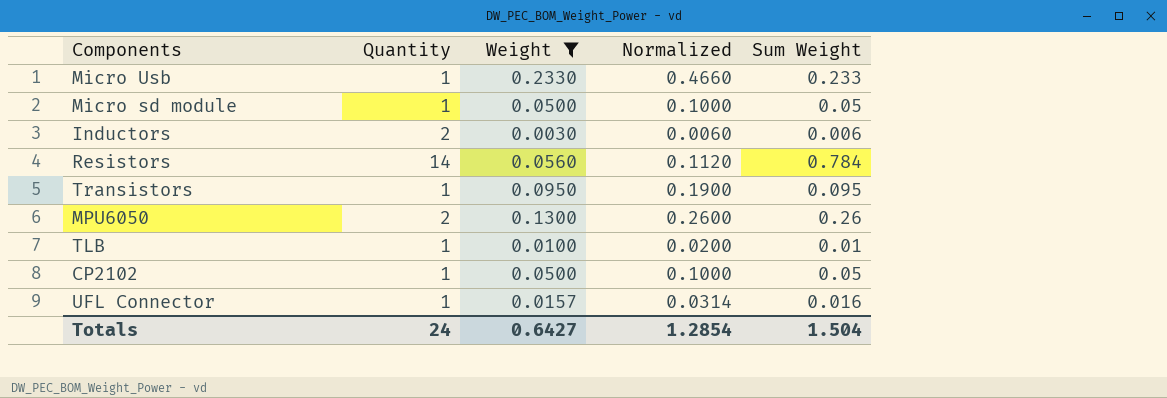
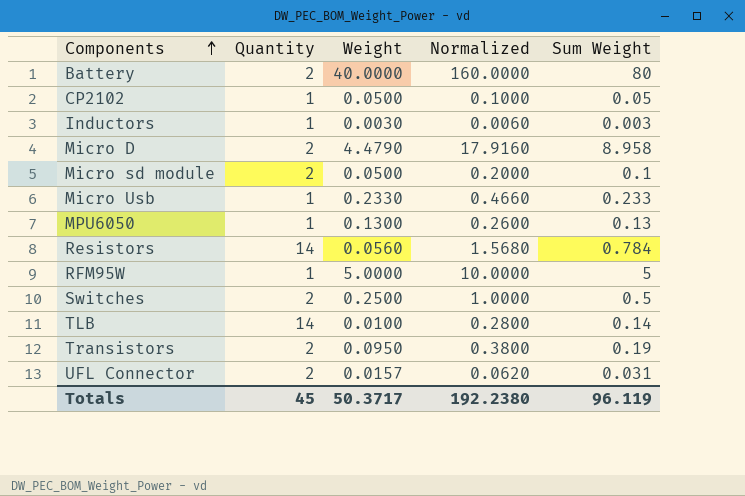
filter: Weight <= 0.2330 -> none
row order: none -> Components ascending
column Normalized | formula: [Weight] * 2 -> [Sum Weight] * 2
Inductors | Quantity: 2 -> 1
Inductors | Sum Weight: 0.006 -> 0.003
Micro sd module | Quantity: 1 -> 2
Micro sd module | Sum Weight: 0.05 -> 0.1
MPU6050 | Quantity: 2 -> 1
MPU6050 | Sum Weight: 0.26 -> 0.13
TLB | Quantity: 1 -> 14
TLB | Sum Weight: 0.01 -> 0.14
Transistors | Quantity: 1 -> 2
Transistors | Sum Weight: 0.095 -> 0.19
UFL Connector | Quantity: 1 -> 2
UFL Connector | Sum Weight: 0.016 -> 0.031
Totals | Quantity: 24 -> 45
Totals | Weight: 0.6427 -> 50.3717
Totals | Normalized: 1.2854 -> 192.2380
Totals | Sum Weight: 1.504 -> 96.119

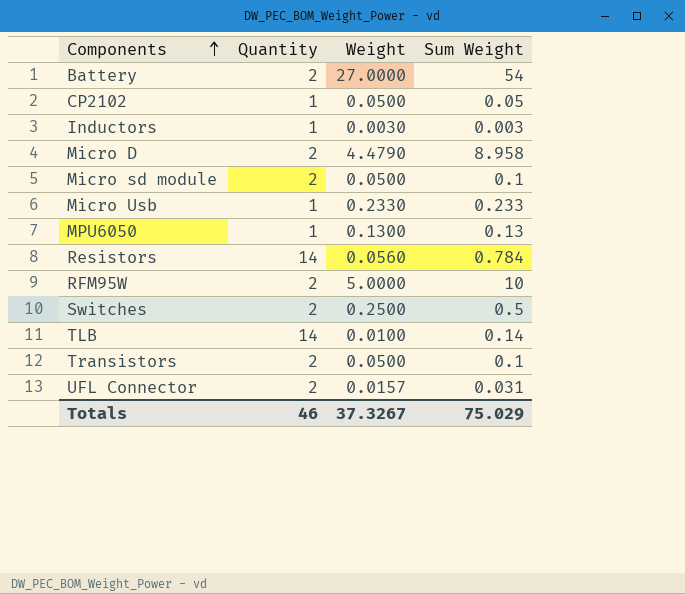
column Normalized | formula: [Sum Weight] * 2 -> none
Battery | Weight: 40.0000 -> 27.0000
Battery | Sum Weight: 80 -> 54
RFM95W | Quantity: 1 -> 2
RFM95W | Sum Weight: 5 -> 10
Transistors | Weight: 0.0950 -> 0.0500
Transistors | Sum Weight: 0.19 -> 0.1
Totals | Quantity: 45 -> 46
Totals | Weight: 50.3717 -> 37.3267
Totals | Sum Weight: 96.119 -> 75.029

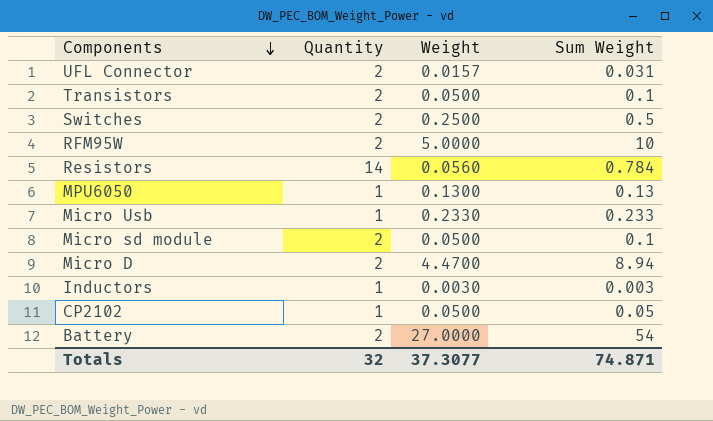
row order: Components ascending -> Components descending
row TLB: 14 | 0.0100 | 0.14 -> none
Micro D | Weight: 4.4790 -> 4.4700
Micro D | Sum Weight: 8.958 -> 8.94
Totals | Quantity: 46 -> 32
Totals | Weight: 37.3267 -> 37.3077
Totals | Sum Weight: 75.029 -> 74.871

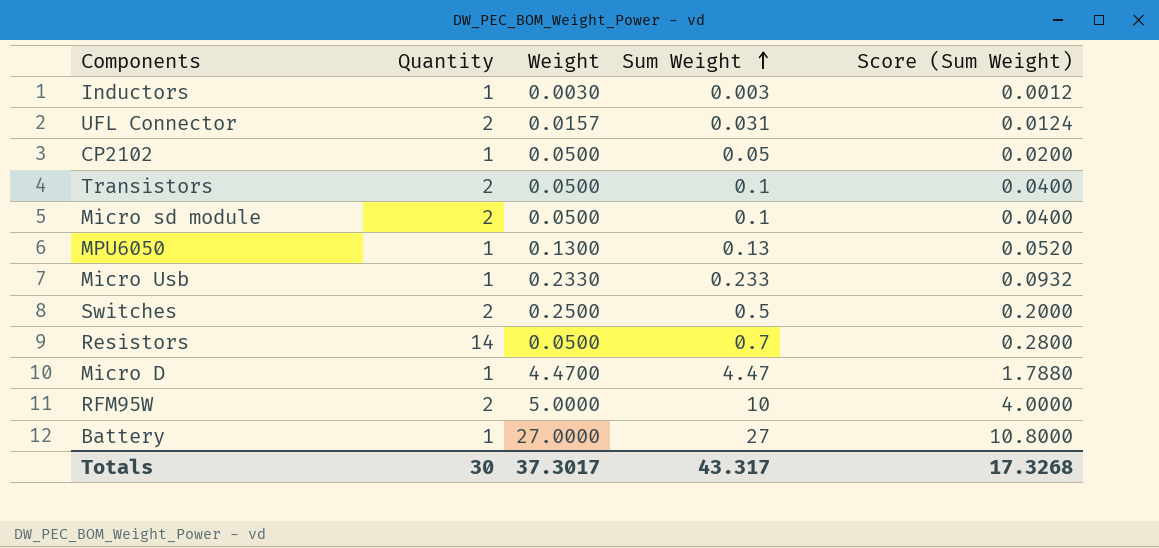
row order: Components descending -> Sum Weight ascending
column Score (Sum Weight) | formula: none -> [Sum Weight] * 0.4
Resistors | Weight: 0.0560 -> 0.0500
Resistors | Sum Weight: 0.784 -> 0.7
Micro D | Quantity: 2 -> 1
Micro D | Sum Weight: 8.94 -> 4.47
Battery | Quantity: 2 -> 1
Battery | Sum Weight: 54 -> 27
Totals | Quantity: 32 -> 30
Totals | Weight: 37.3077 -> 37.3017
Totals | Sum Weight: 74.871 -> 43.317

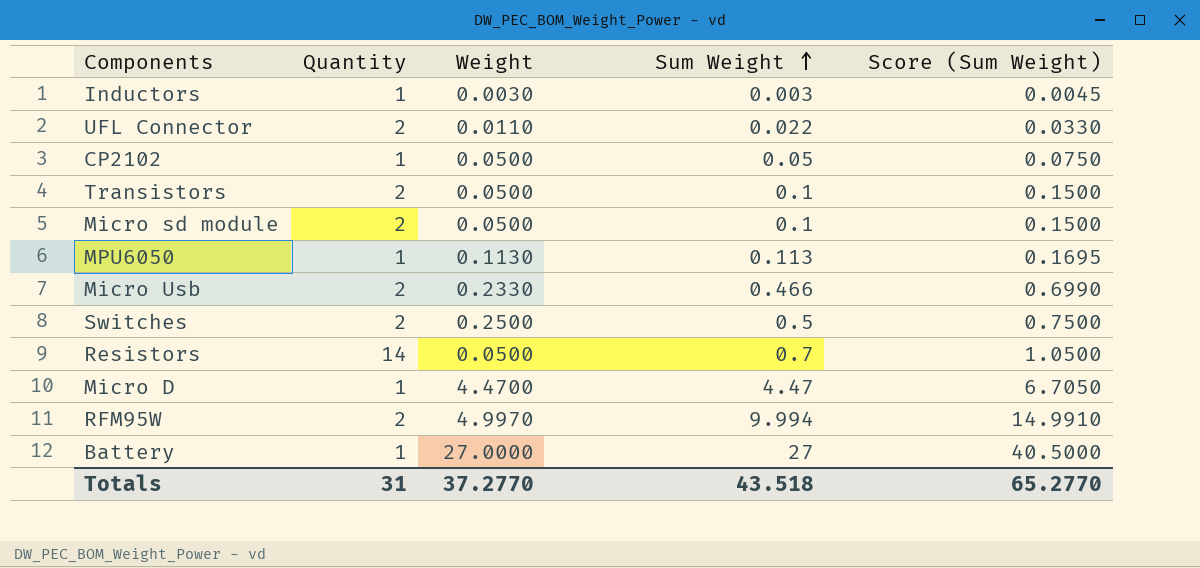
column Score (Sum Weight) | formula: [Sum Weight] * 0.4 -> [Sum Weight] * 1.5
UFL Connector | Weight: 0.0157 -> 0.0110
UFL Connector | Sum Weight: 0.031 -> 0.022
MPU6050 | Weight: 0.1300 -> 0.1130
MPU6050 | Sum Weight: 0.13 -> 0.113
Micro Usb | Quantity: 1 -> 2
Micro Usb | Sum Weight: 0.233 -> 0.466
RFM95W | Weight: 5.0000 -> 4.9970
RFM95W | Sum Weight: 10 -> 9.994
Totals | Quantity: 30 -> 31
Totals | Weight: 37.3017 -> 37.2770
Totals | Sum Weight: 43.317 -> 43.518
Totals | Score (Sum Weight): 17.3268 -> 65.2770

